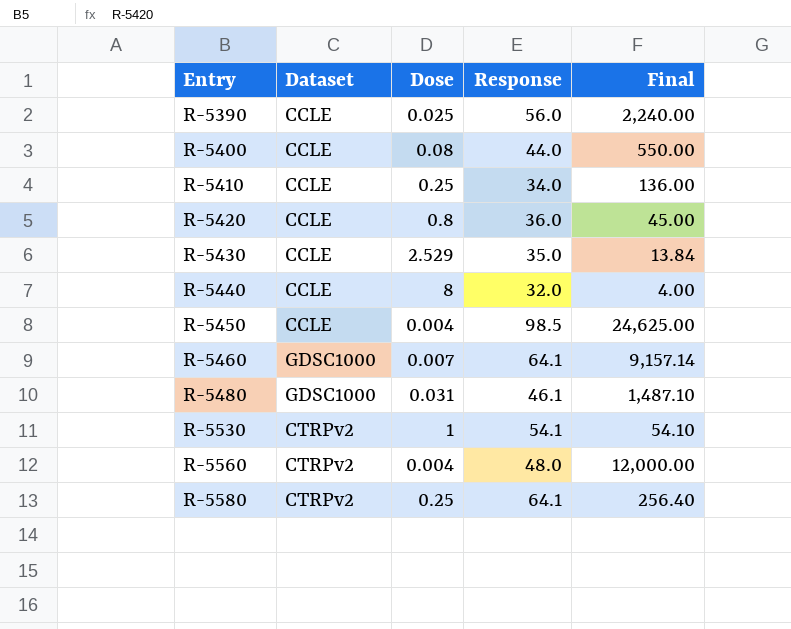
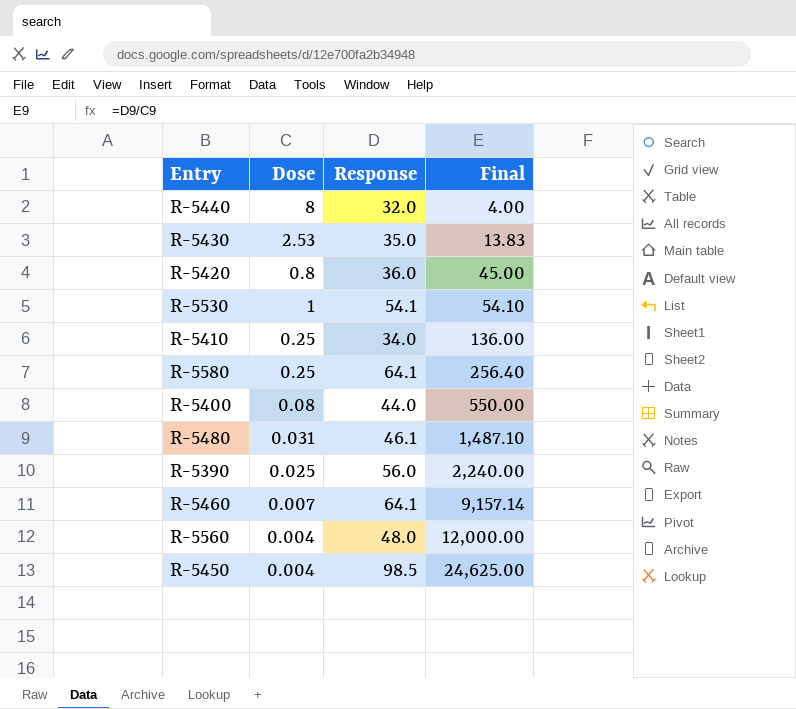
row order: Entry ascending -> Final ascending
column Dataset | position: 2 -> none
R-5430 | Dose: 2.529 -> 2.53
R-5430 | Final: 13.84 -> 13.83

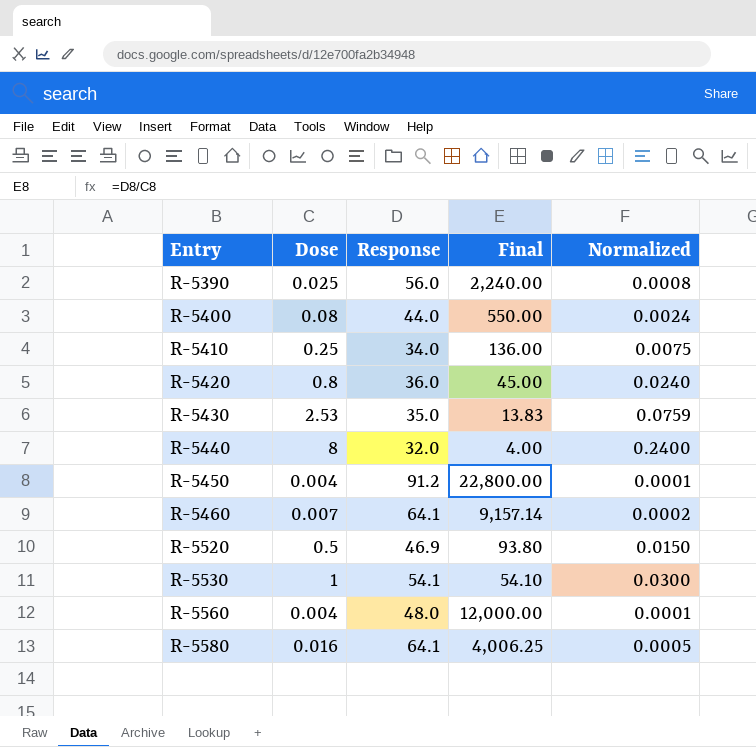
row order: Final ascending -> Entry ascending
column Normalized | formula: none -> [Dose] * 0.03
row R-5480: 0.031 | 46.1 | 1,487.10 -> none
R-5450 | Response: 98.5 -> 91.2
R-5450 | Final: 24,625.00 -> 22,800.00
row R-5520: none -> 0.5 | 46.9 | 93.80 | 0.0150
R-5580 | Dose: 0.25 -> 0.016
R-5580 | Final: 256.40 -> 4,006.25

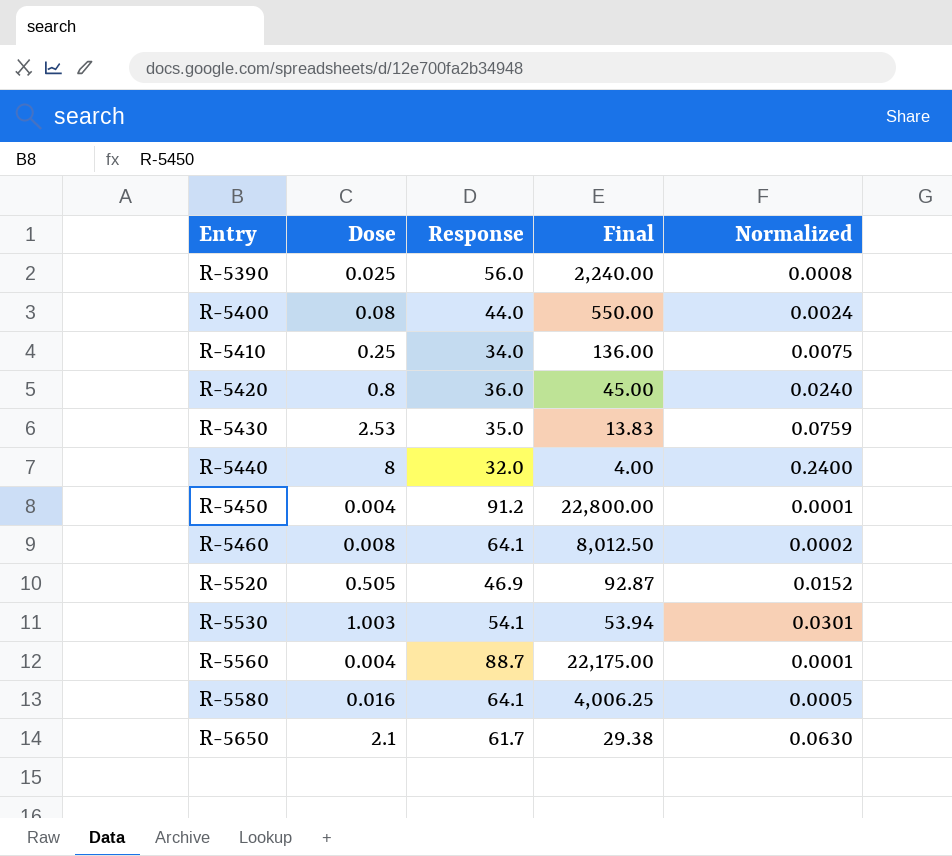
R-5460 | Dose: 0.007 -> 0.008
R-5460 | Final: 9,157.14 -> 8,012.50
R-5520 | Dose: 0.5 -> 0.505
R-5520 | Final: 93.80 -> 92.87
R-5520 | Normalized: 0.0150 -> 0.0152
R-5530 | Dose: 1 -> 1.003
R-5530 | Final: 54.10 -> 53.94
R-5530 | Normalized: 0.0300 -> 0.0301
R-5560 | Response: 48.0 -> 88.7
R-5560 | Final: 12,000.00 -> 22,175.00
row R-5650: none -> 2.1 | 61.7 | 29.38 | 0.0630

